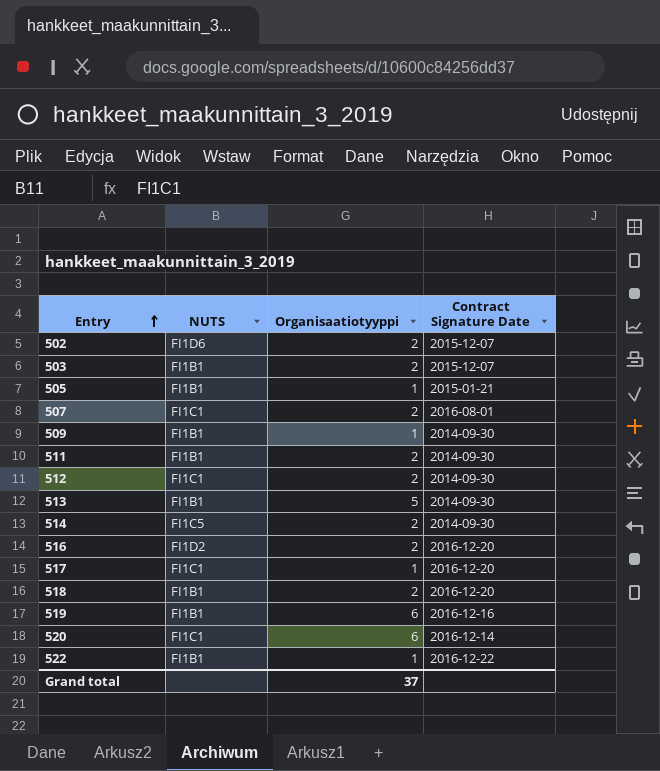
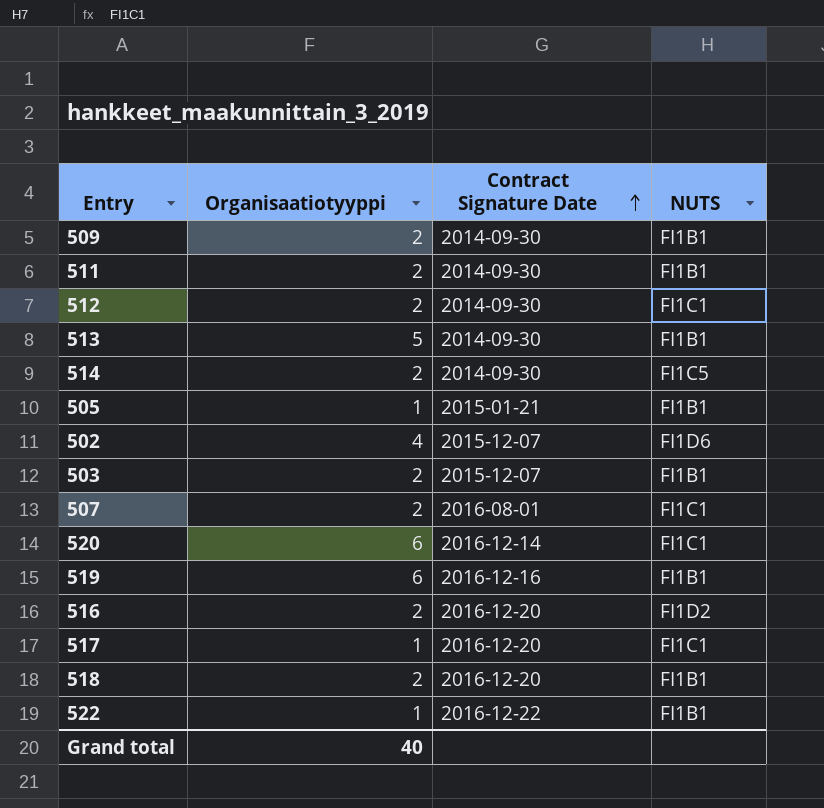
row order: Entry ascending -> Contract Signature Date ascending
column NUTS | position: 2 -> 4
509 | Organisaatiotyyppi: 1 -> 2
502 | Organisaatiotyyppi: 2 -> 4
Grand total | Organisaatiotyyppi: 37 -> 40

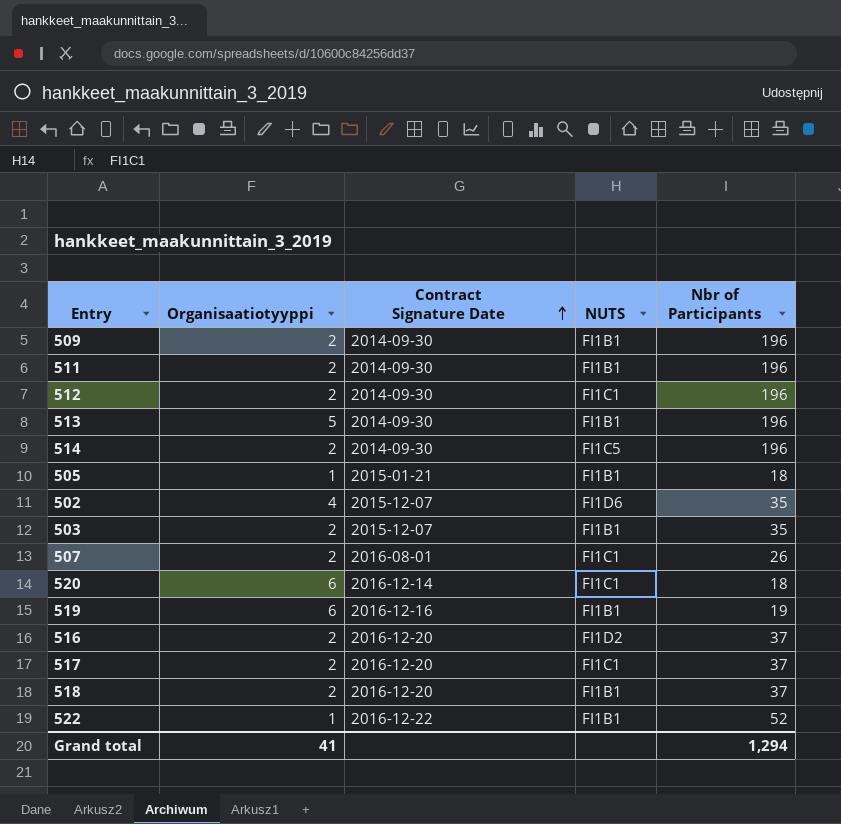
column Nbr of Participants | position: none -> 5
517 | Organisaatiotyyppi: 1 -> 2
Grand total | Organisaatiotyyppi: 40 -> 41

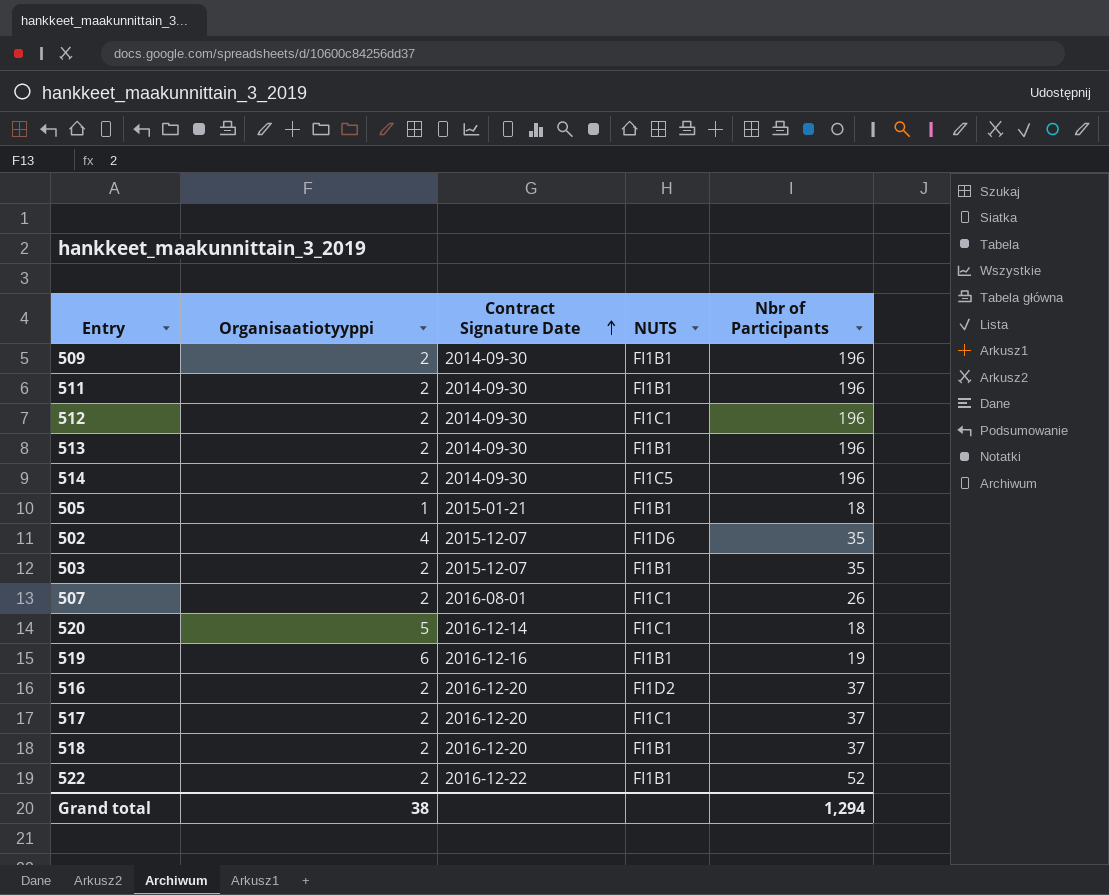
513 | Organisaatiotyyppi: 5 -> 2
520 | Organisaatiotyyppi: 6 -> 5
522 | Organisaatiotyyppi: 1 -> 2
Grand total | Organisaatiotyyppi: 41 -> 38

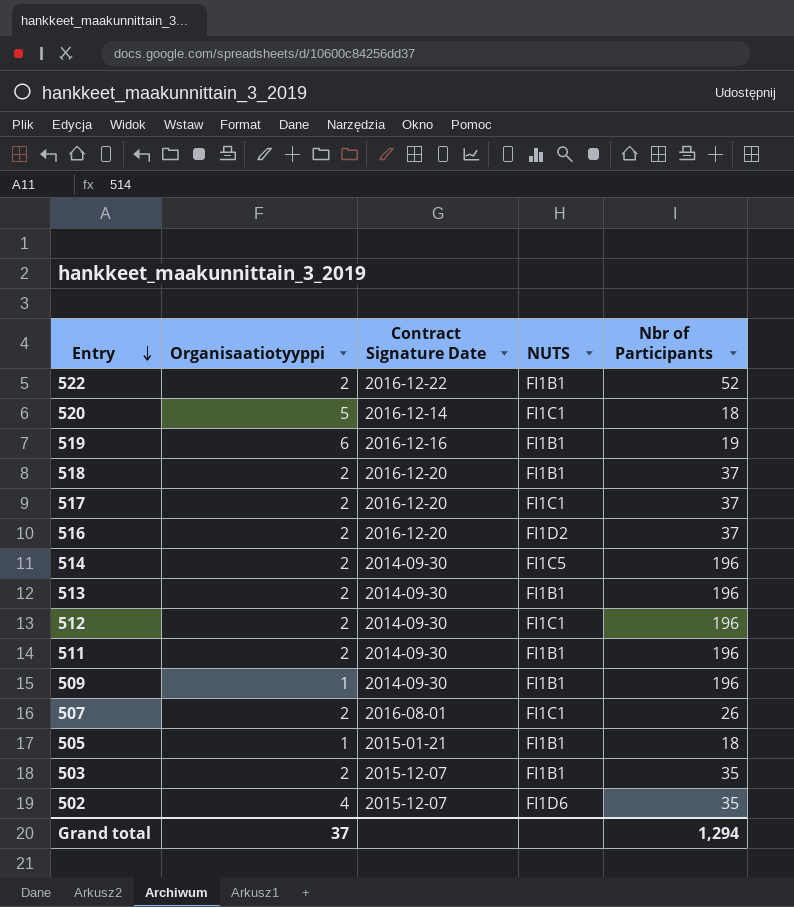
row order: Contract Signature Date ascending -> Entry descending
509 | Organisaatiotyyppi: 2 -> 1
Grand total | Organisaatiotyyppi: 38 -> 37

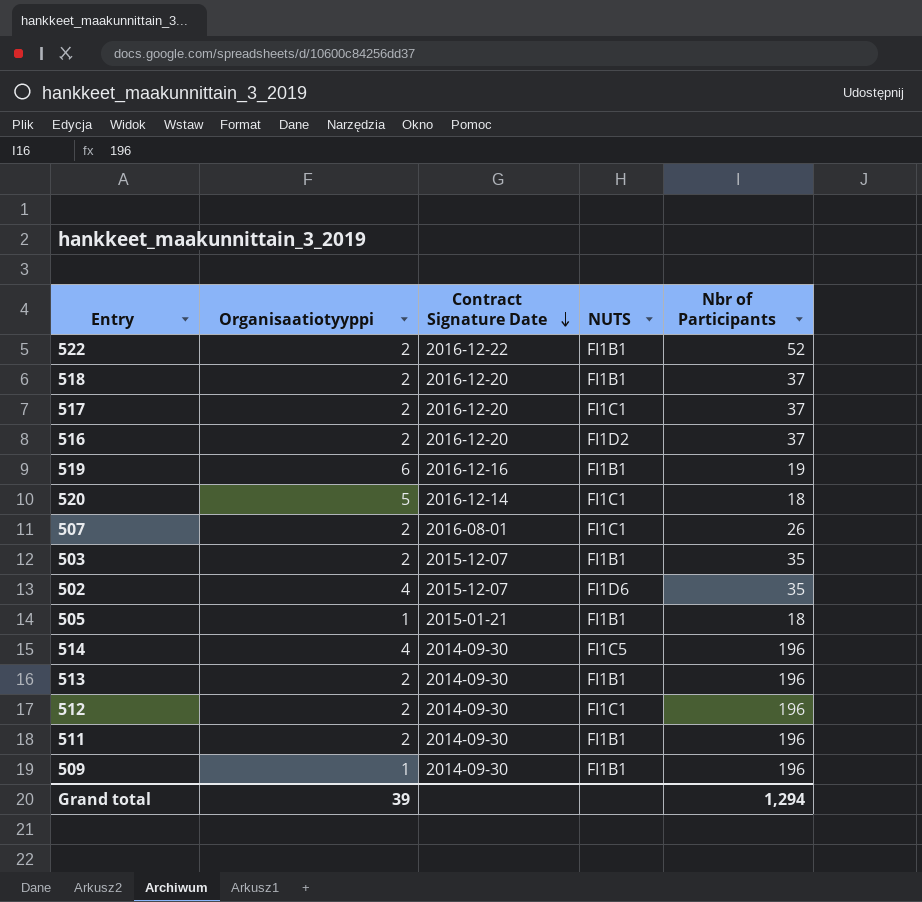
row order: Entry descending -> Contract Signature Date descending
514 | Organisaatiotyyppi: 2 -> 4
Grand total | Organisaatiotyyppi: 37 -> 39

